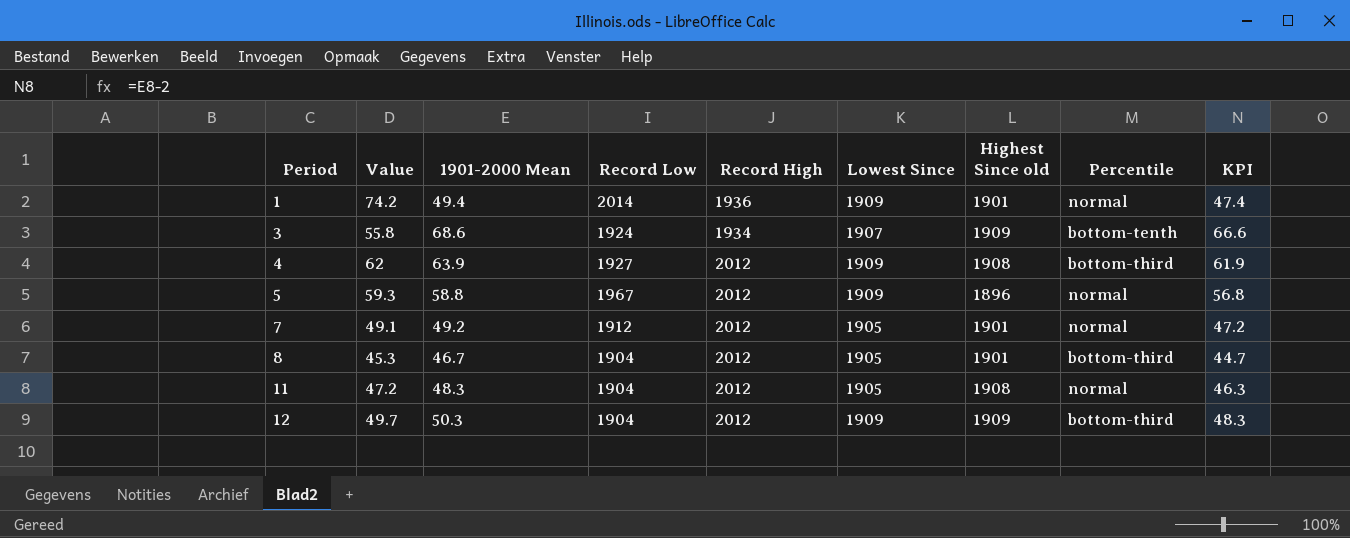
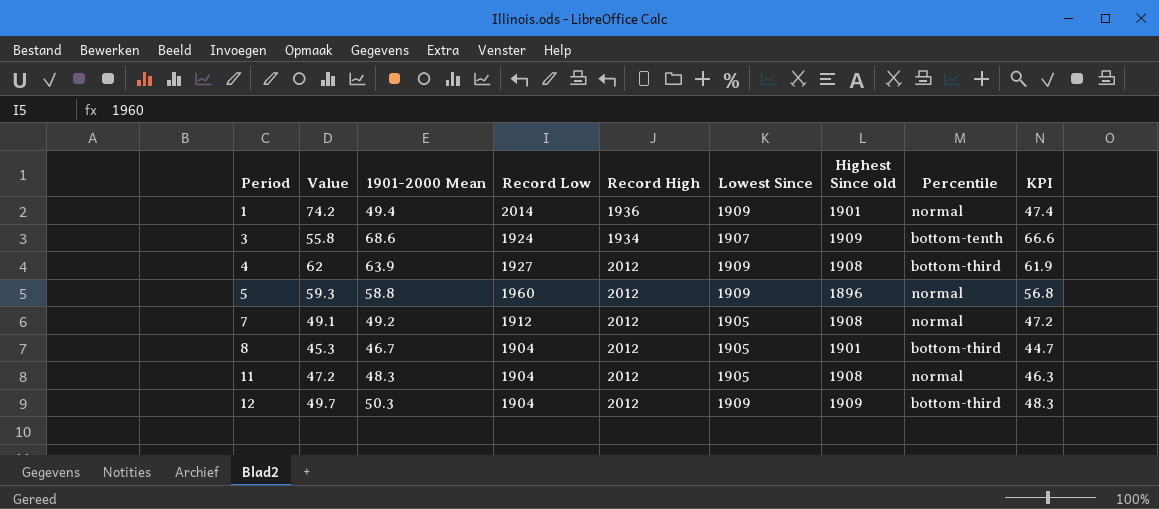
5 | Record Low: 1967 -> 1960
7 | Highest Since old: 1901 -> 1908

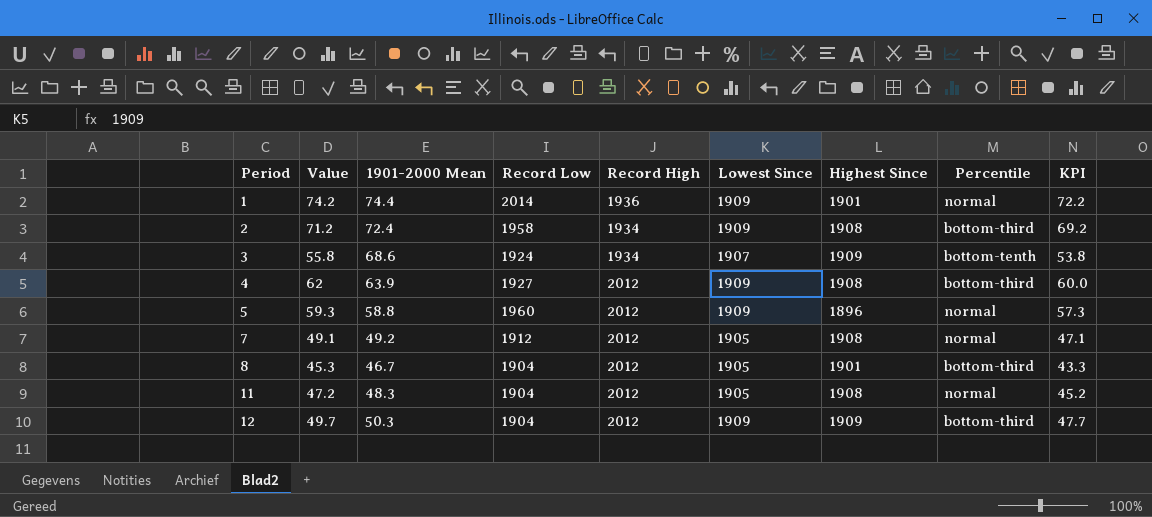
column name: Highest Since old -> Highest Since
column KPI | formula: [1901-2000 Mean] - 2 -> [Value] - 2
1 | 1901-2000 Mean: 49.4 -> 74.4
row 2: none -> 71.2 | 72.4 | 1958 | 1934 | 1909 | 1908 | bottom-third | 69.2

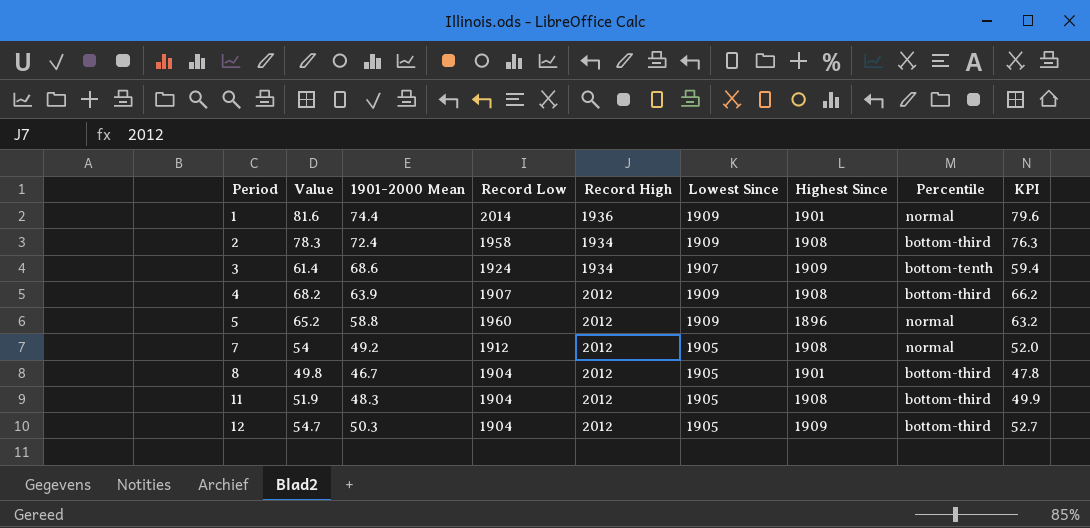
1 | Value: 74.2 -> 81.6
1 | KPI: 72.2 -> 79.6
2 | Value: 71.2 -> 78.3
2 | KPI: 69.2 -> 76.3
3 | Value: 55.8 -> 61.4
3 | KPI: 53.8 -> 59.4
4 | Value: 62 -> 68.2
4 | Record Low: 1927 -> 1907
4 | KPI: 60.0 -> 66.2
5 | Value: 59.3 -> 65.2
5 | KPI: 57.3 -> 63.2
7 | Value: 49.1 -> 54
7 | KPI: 47.1 -> 52.0
8 | Value: 45.3 -> 49.8
8 | KPI: 43.3 -> 47.8
11 | Value: 47.2 -> 51.9
11 | Percentile: normal -> bottom-third
11 | KPI: 45.2 -> 49.9
12 | Value: 49.7 -> 54.7
12 | Lowest Since: 1909 -> 1905
12 | KPI: 47.7 -> 52.7

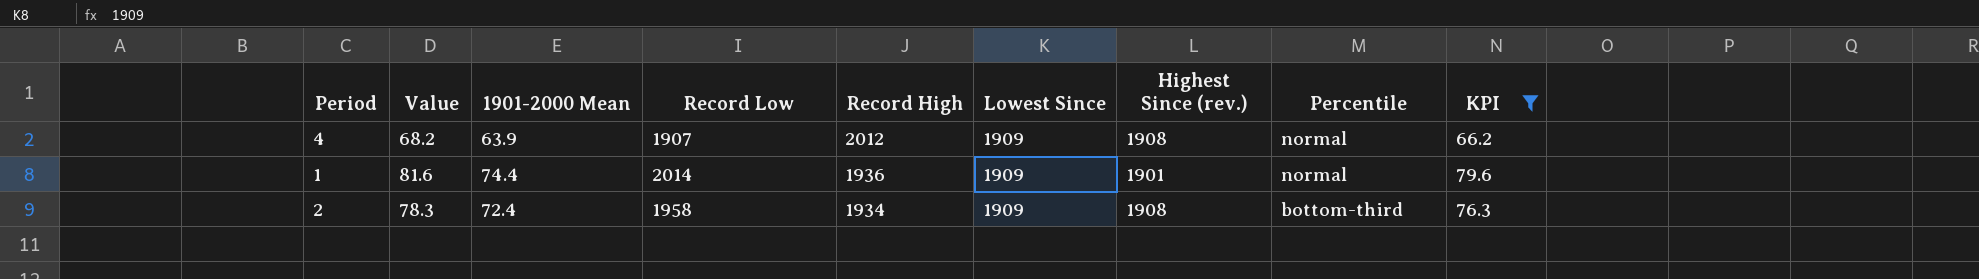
filter: none -> KPI >= 66.2
row order: Period ascending -> Record High descending
column name: Highest Since -> Highest Since (rev.)
4 | Percentile: bottom-third -> normal

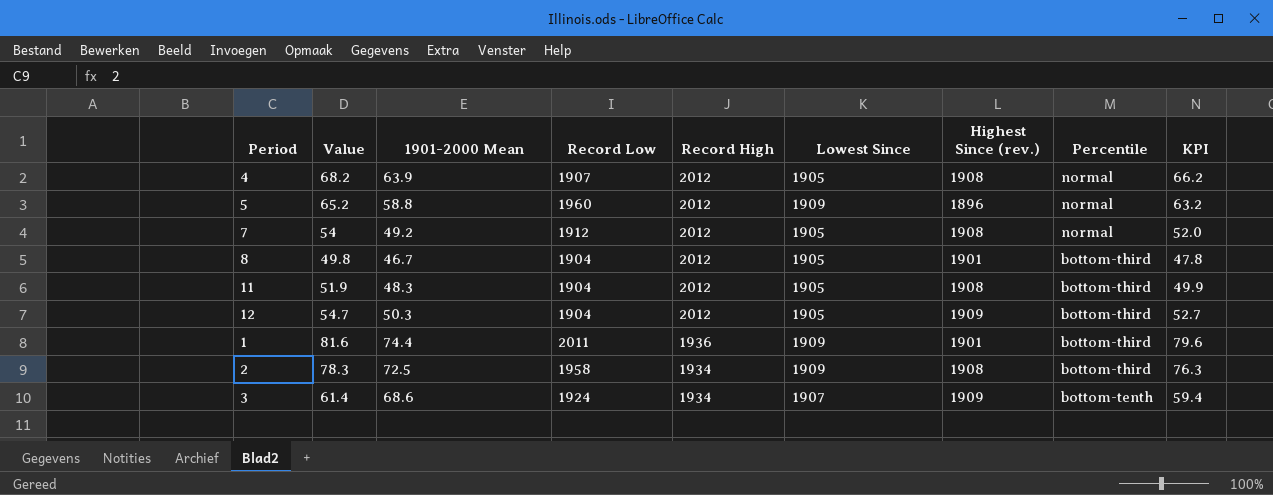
filter: KPI >= 66.2 -> none
4 | Lowest Since: 1909 -> 1905
1 | Record Low: 2014 -> 2011
1 | Percentile: normal -> bottom-third
2 | 1901-2000 Mean: 72.4 -> 72.5

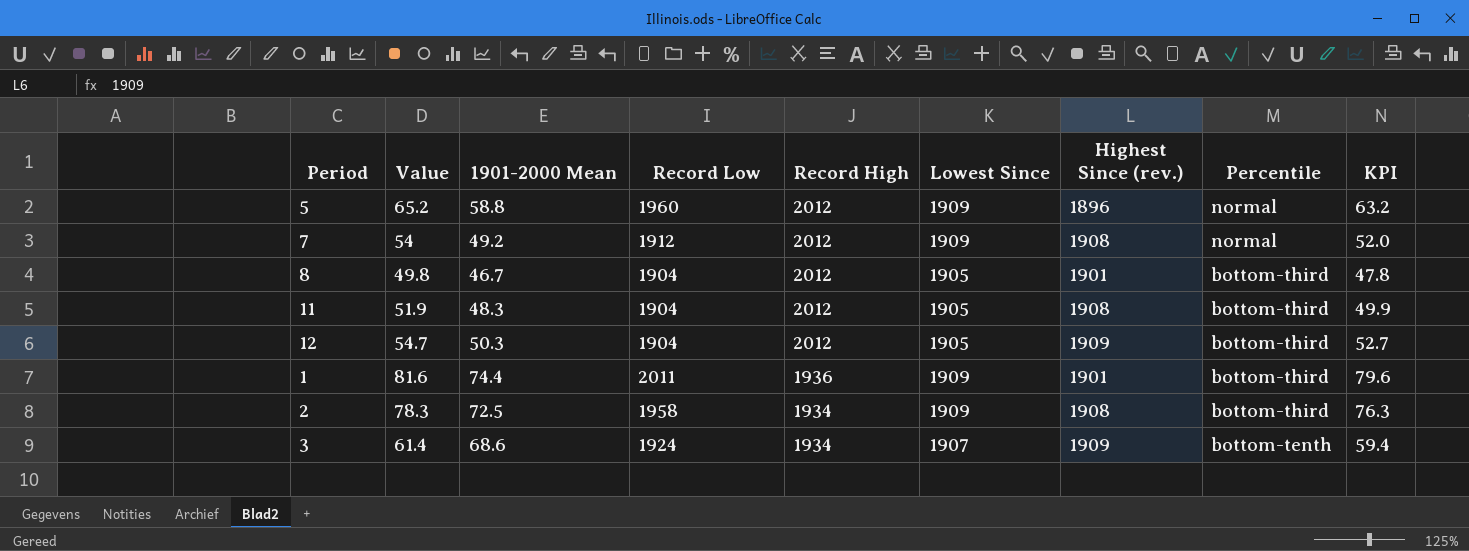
row 4: 68.2 | 63.9 | 1907 | 2012 | 1905 | 1908 | normal | 66.2 -> none
7 | Lowest Since: 1905 -> 1909

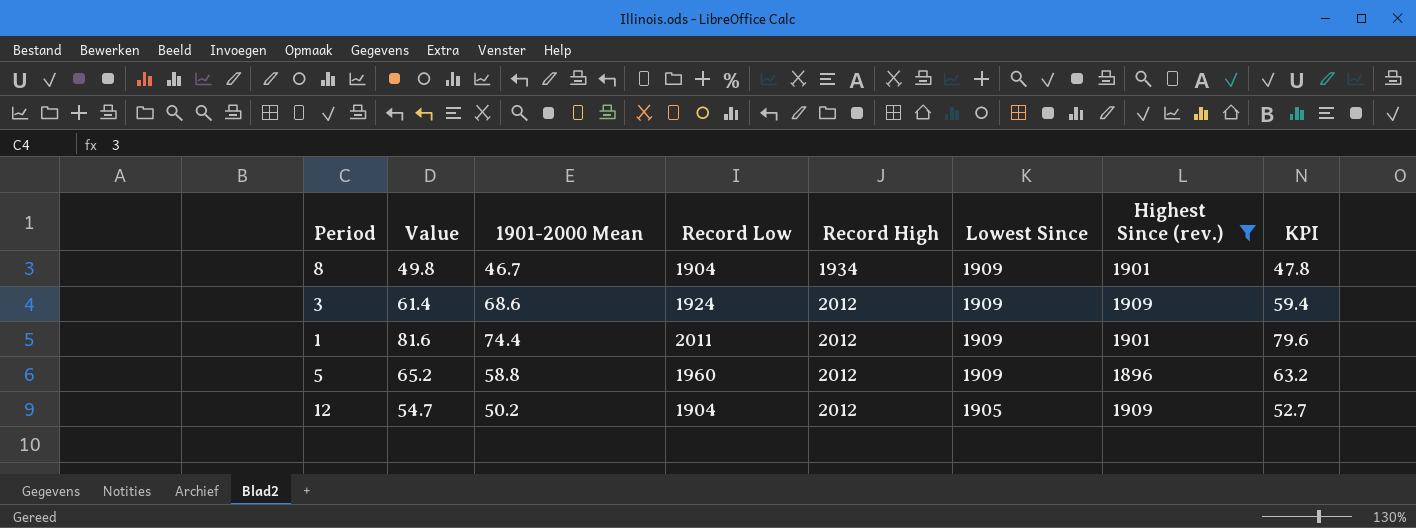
filter: none -> Highest Since (rev.) != 1908
row order: Record High descending -> Record High ascending
column Percentile | position: 8 -> none
8 | Record High: 2012 -> 1934
8 | Lowest Since: 1905 -> 1909
3 | Record High: 1934 -> 2012
3 | Lowest Since: 1907 -> 1909
1 | Record High: 1936 -> 2012
12 | 1901-2000 Mean: 50.3 -> 50.2

